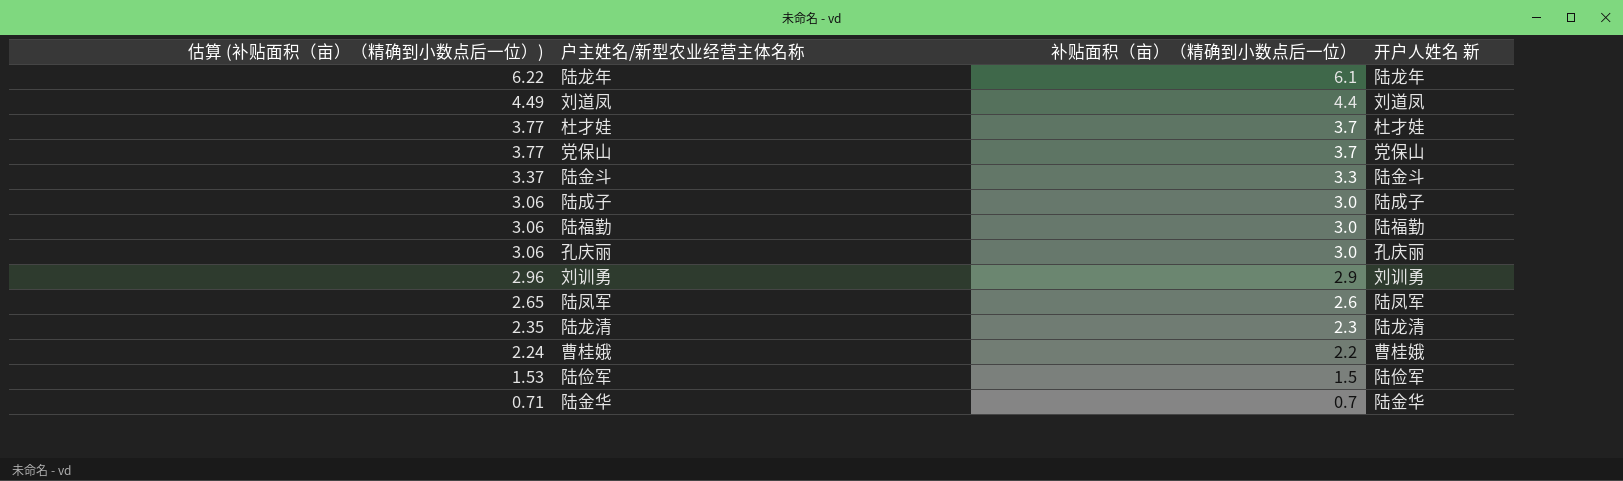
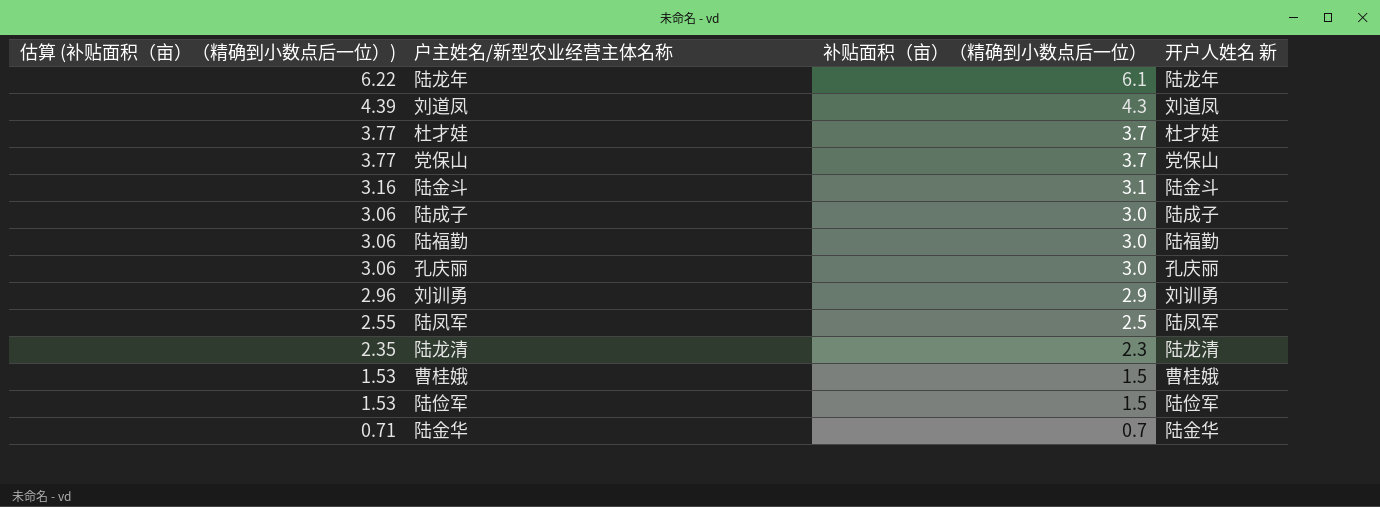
刘道凤 | 估算 (补贴面积（亩）（精确到小数点后一位）): 4.49 -> 4.39
刘道凤 | 补贴面积（亩）（精确到小数点后一位）: 4.4 -> 4.3
陆金斗 | 估算 (补贴面积（亩）（精确到小数点后一位）): 3.37 -> 3.16
陆金斗 | 补贴面积（亩）（精确到小数点后一位）: 3.3 -> 3.1
陆凤军 | 估算 (补贴面积（亩）（精确到小数点后一位）): 2.65 -> 2.55
陆凤军 | 补贴面积（亩）（精确到小数点后一位）: 2.6 -> 2.5
曹桂娥 | 估算 (补贴面积（亩）（精确到小数点后一位）): 2.24 -> 1.53
曹桂娥 | 补贴面积（亩）（精确到小数点后一位）: 2.2 -> 1.5

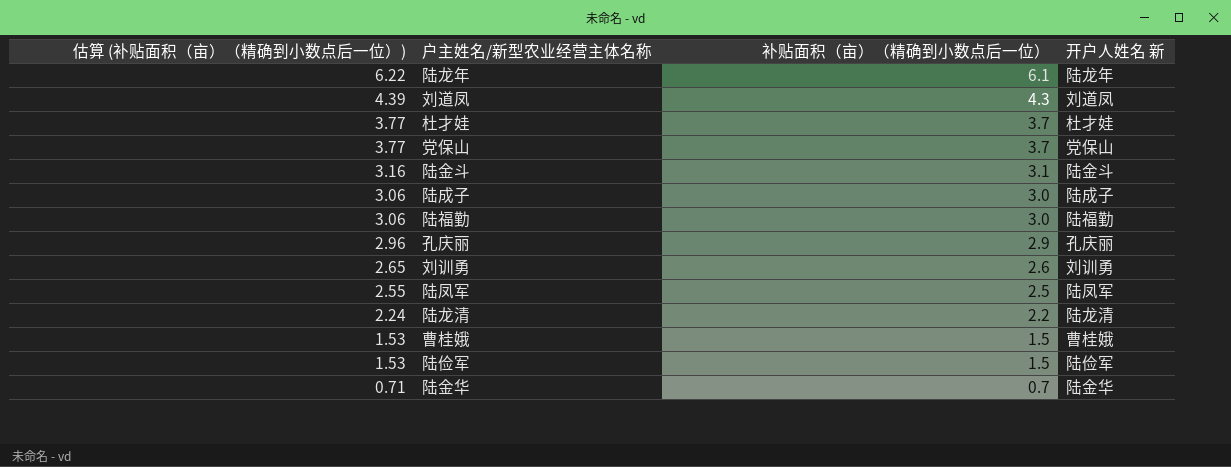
孔庆丽 | 估算 (补贴面积（亩）（精确到小数点后一位）): 3.06 -> 2.96
孔庆丽 | 补贴面积（亩）（精确到小数点后一位）: 3.0 -> 2.9
刘训勇 | 估算 (补贴面积（亩）（精确到小数点后一位）): 2.96 -> 2.65
刘训勇 | 补贴面积（亩）（精确到小数点后一位）: 2.9 -> 2.6
陆龙清 | 估算 (补贴面积（亩）（精确到小数点后一位）): 2.35 -> 2.24
陆龙清 | 补贴面积（亩）（精确到小数点后一位）: 2.3 -> 2.2

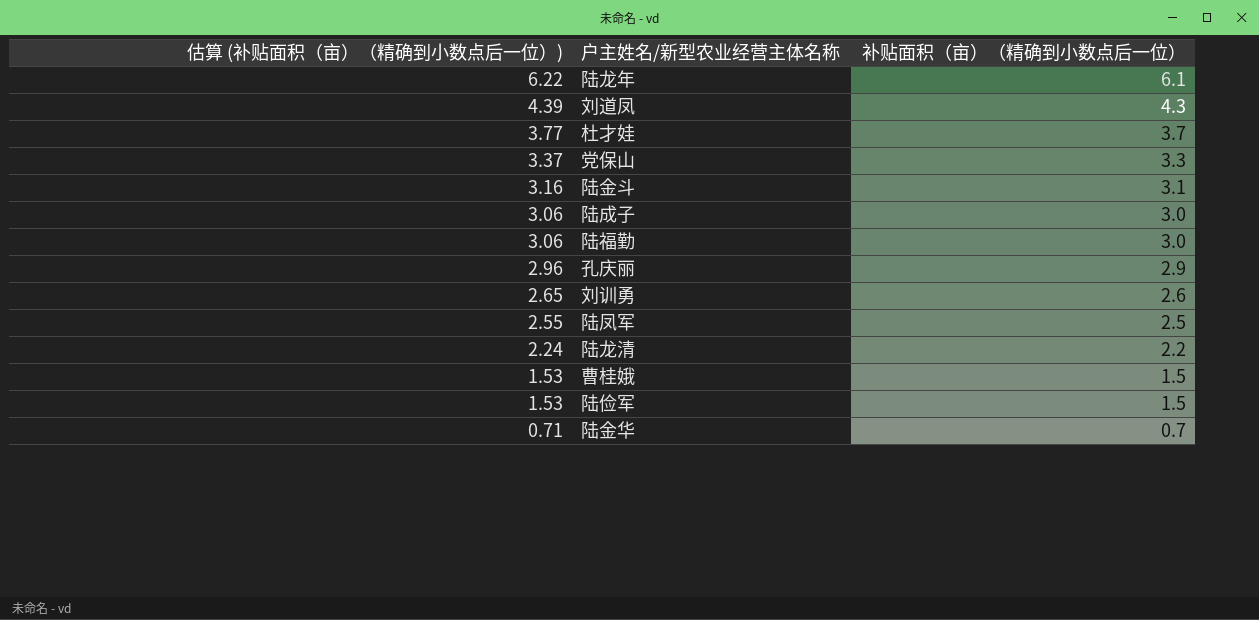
column 开户人姓名 新 | position: 4 -> none
党保山 | 估算 (补贴面积（亩）（精确到小数点后一位）): 3.77 -> 3.37
党保山 | 补贴面积（亩）（精确到小数点后一位）: 3.7 -> 3.3

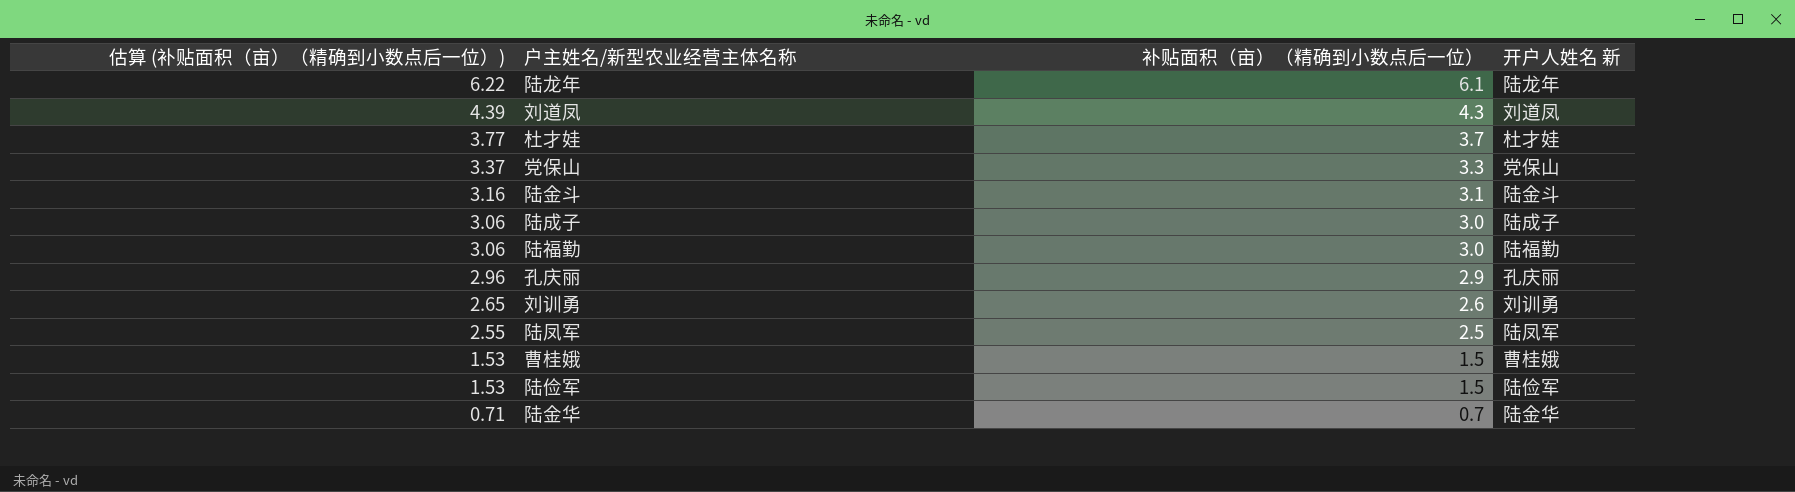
column 开户人姓名 新 | position: none -> 4
row 陆龙清: 2.24 | 2.2 -> none

